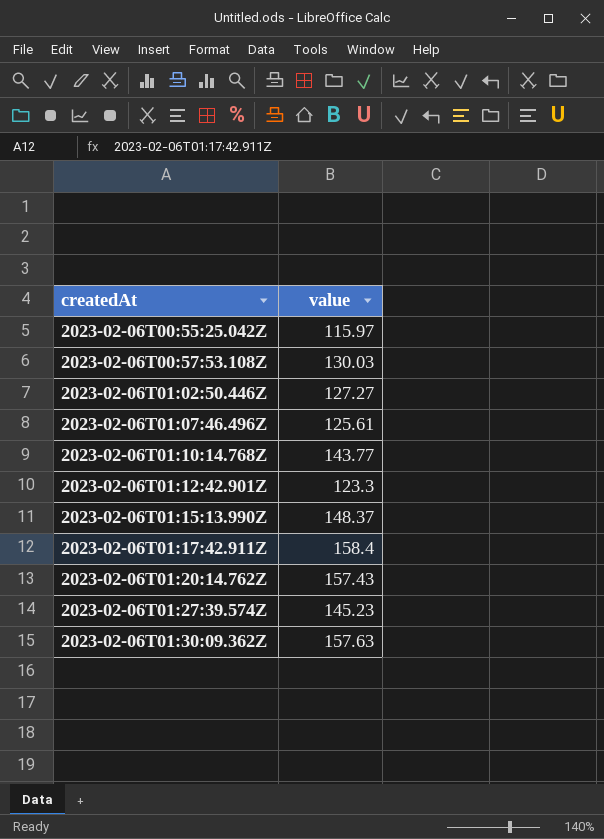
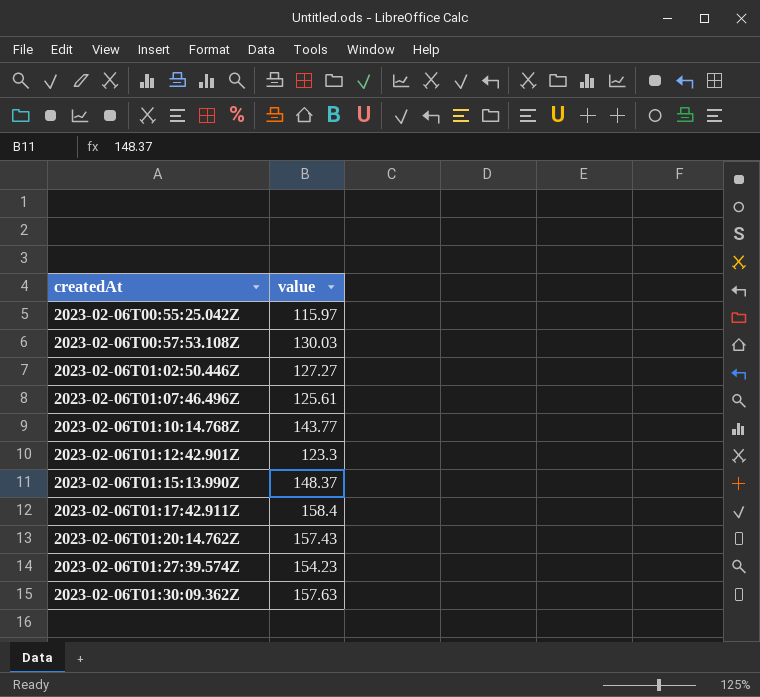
2023-02-06T01:27:39.574Z | value: 145.23 -> 154.23

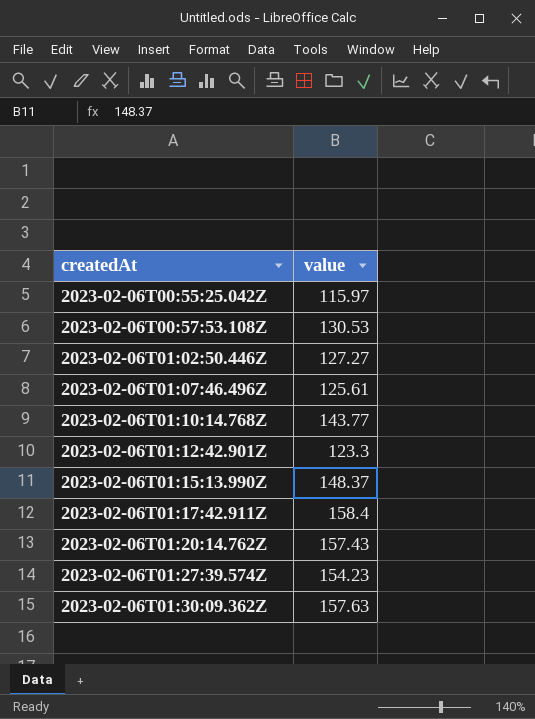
2023-02-06T00:57:53.108Z | value: 130.03 -> 130.53

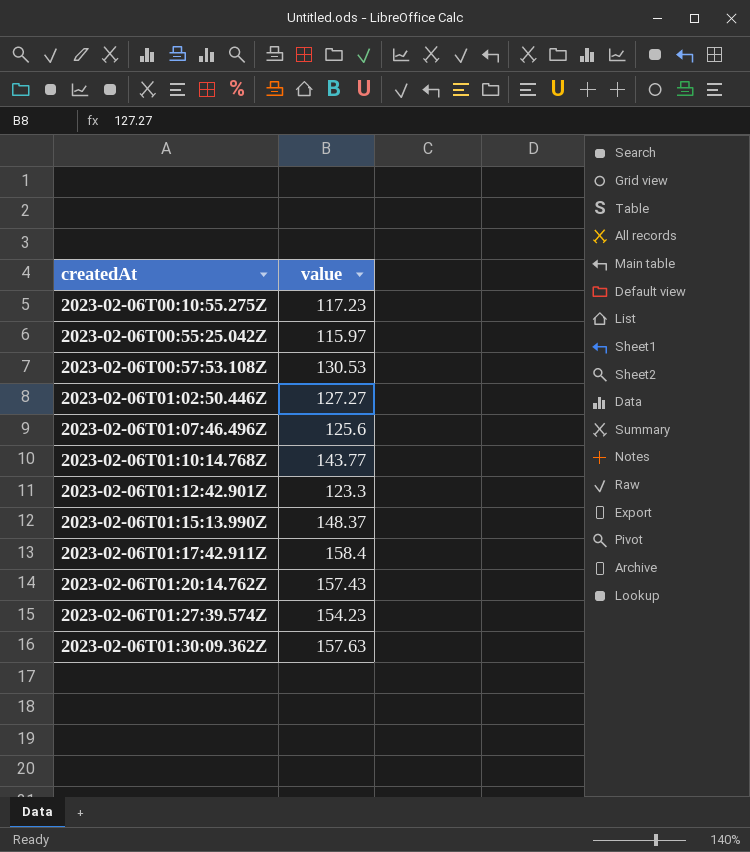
row 2023-02-06T00:10:55.275Z: none -> 117.23
2023-02-06T01:07:46.496Z | value: 125.61 -> 125.6

